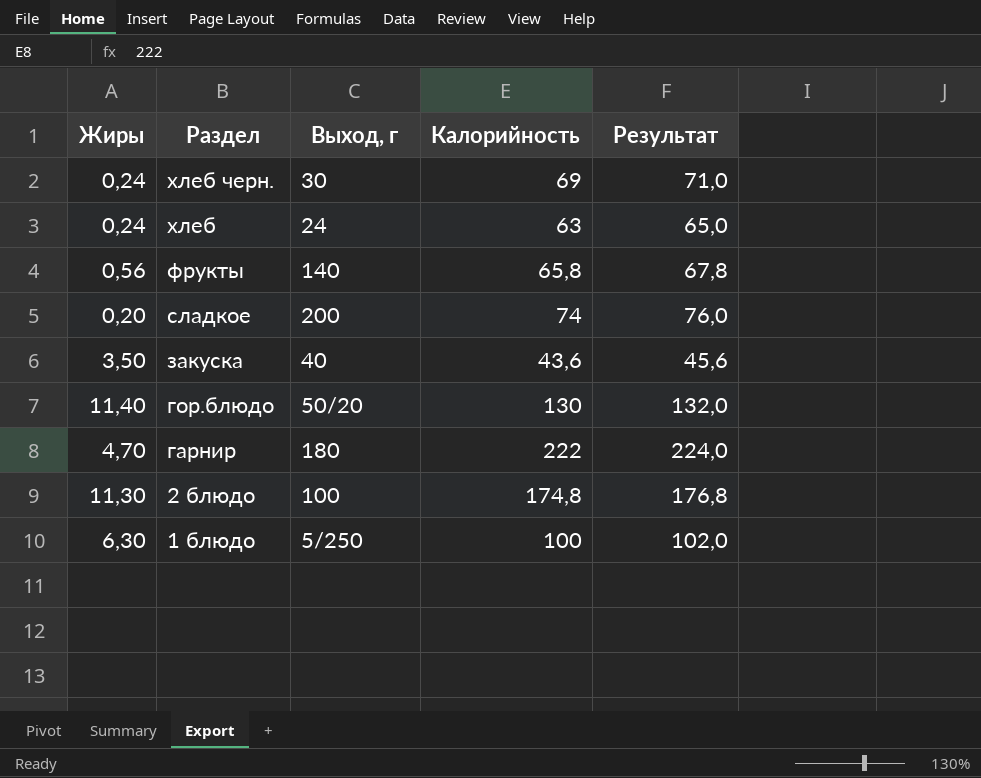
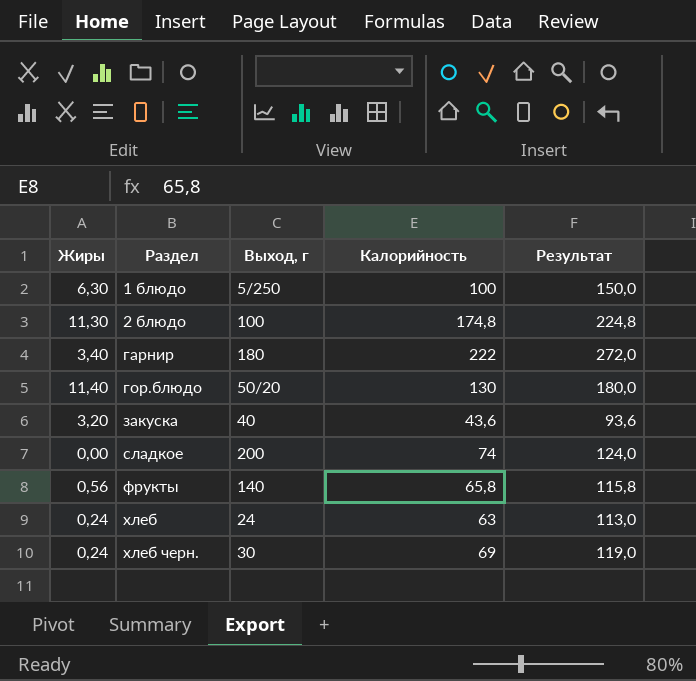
row order: Раздел descending -> Раздел ascending
column Результат | formula: [Калорийность] + 2 -> [Калорийность] + 50
гарнир | Жиры: 4,70 -> 3,40
закуска | Жиры: 3,50 -> 3,20
сладкое | Жиры: 0,20 -> 0,00

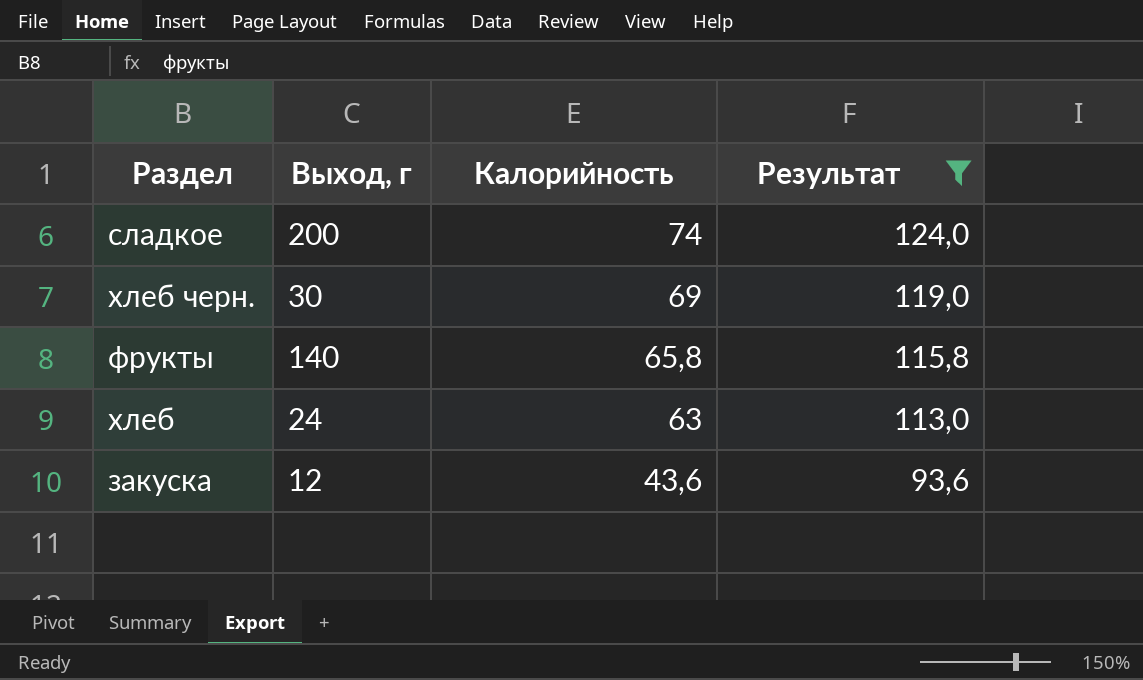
filter: none -> Результат <= 124,0
row order: Раздел ascending -> Калорийность descending
column Жиры | position: 1 -> none
закуска | Выход, г: 40 -> 12

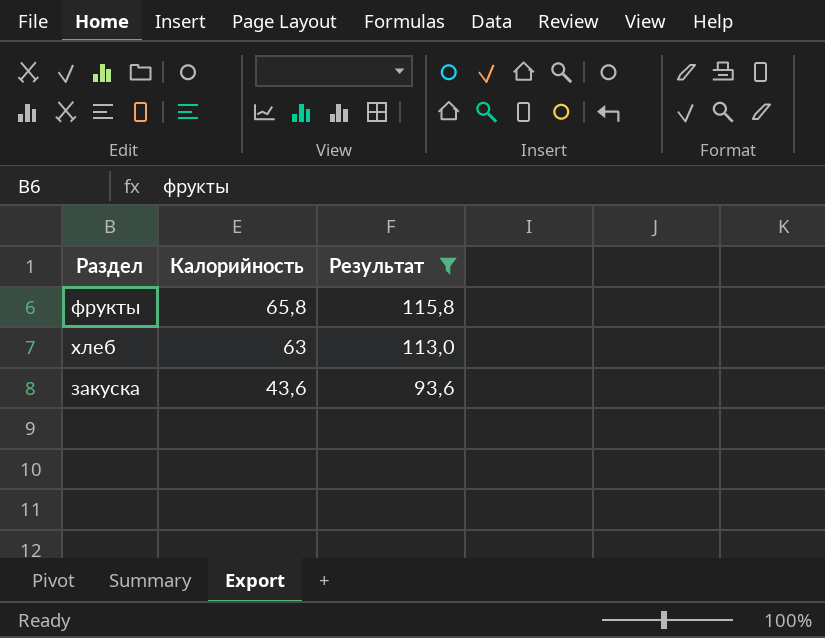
column Выход, г | position: 2 -> none
row сладкое: 200 | 74 | 124,0 -> none
row хлеб черн.: 30 | 69 | 119,0 -> none

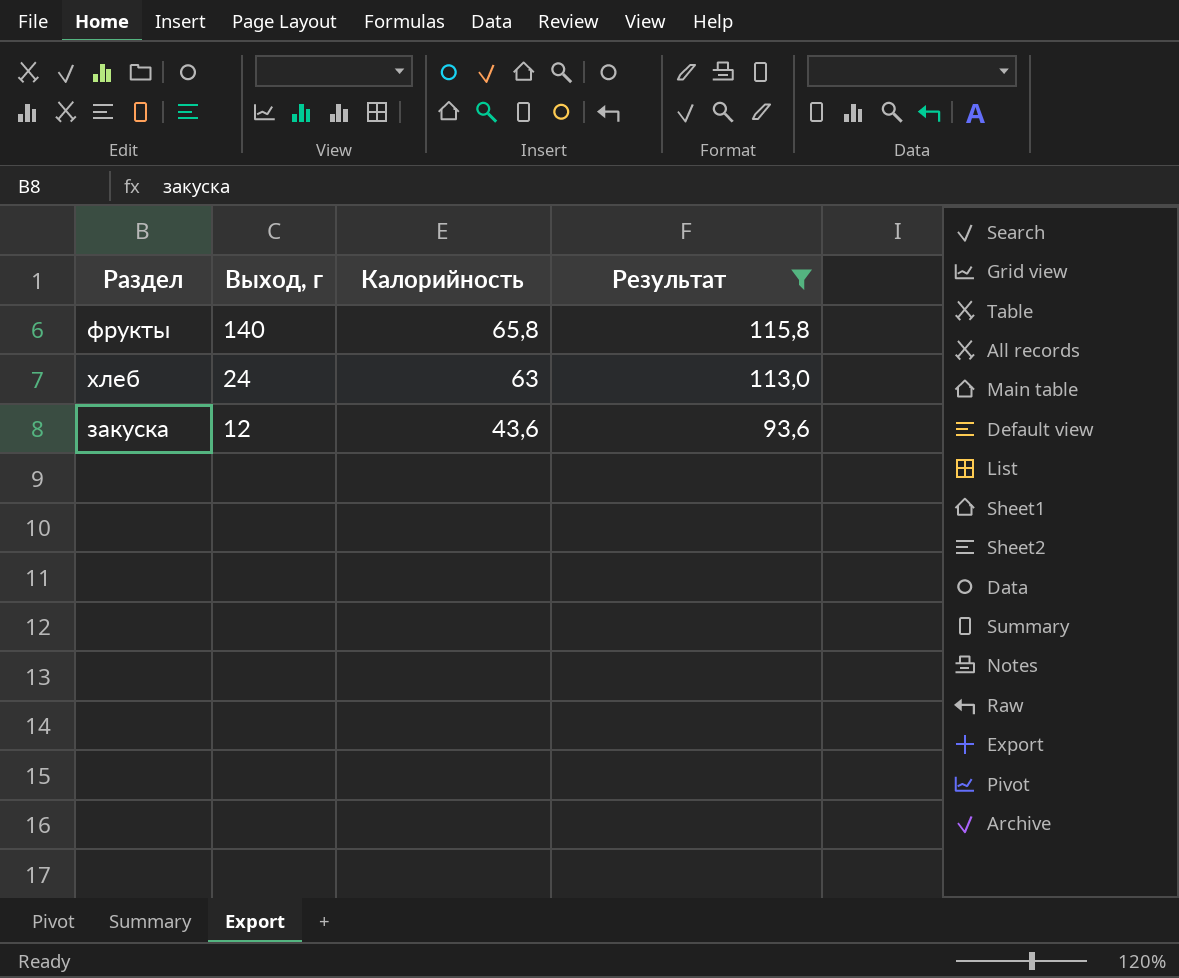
column Выход, г | position: none -> 2

